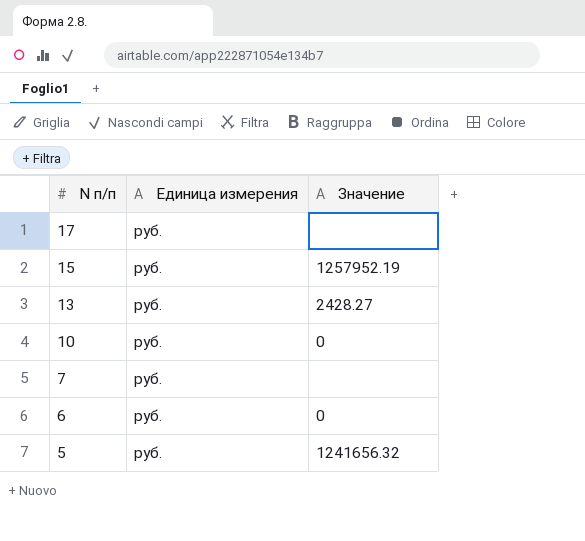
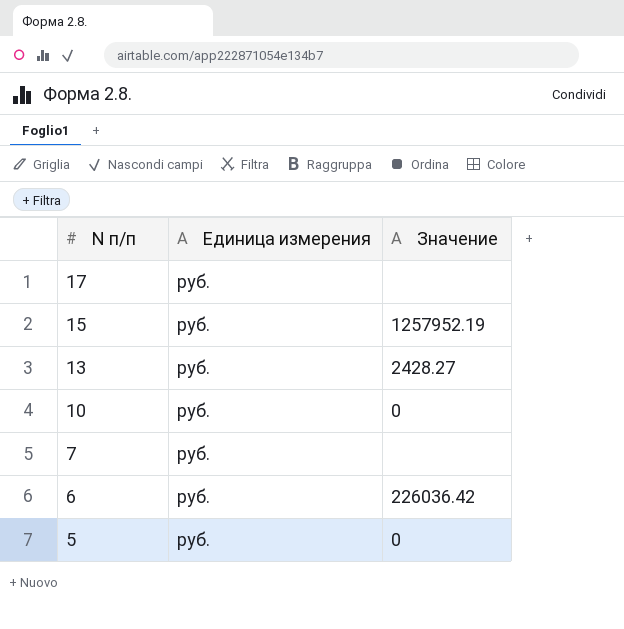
6 | Значение: 0 -> 226036.42
5 | Значение: 1241656.32 -> 0

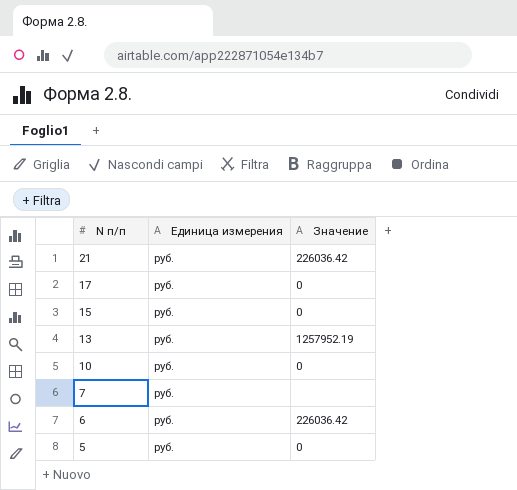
row 21: none -> руб. | 226036.42
17 | Значение: none -> 0
15 | Значение: 1257952.19 -> 0
13 | Значение: 2428.27 -> 1257952.19

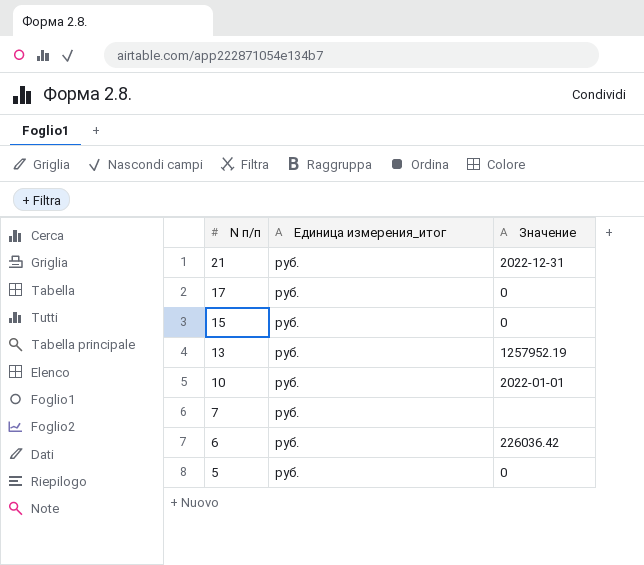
column name: Единица измерения -> Единица измерения_итог
21 | Значение: 226036.42 -> 2022-12-31
10 | Значение: 0 -> 2022-01-01

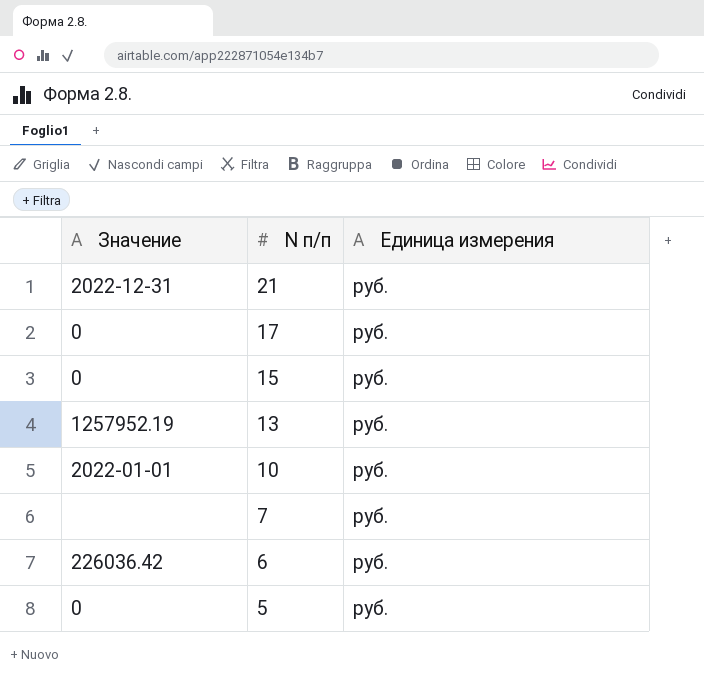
column Значение | position: 3 -> 1
column name: Единица измерения_итог -> Единица измерения

